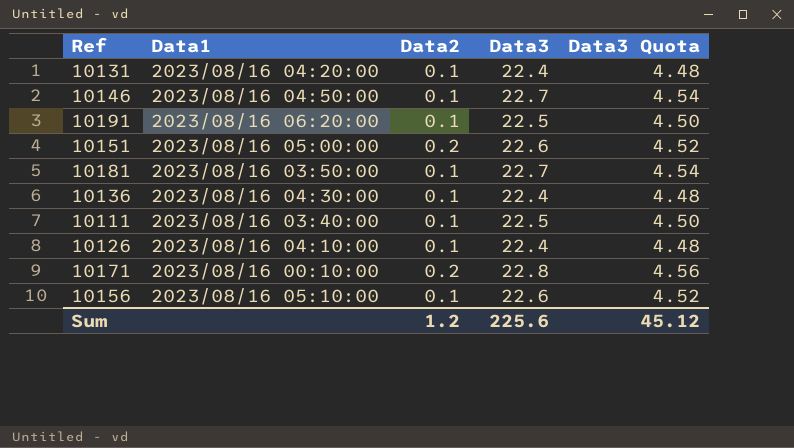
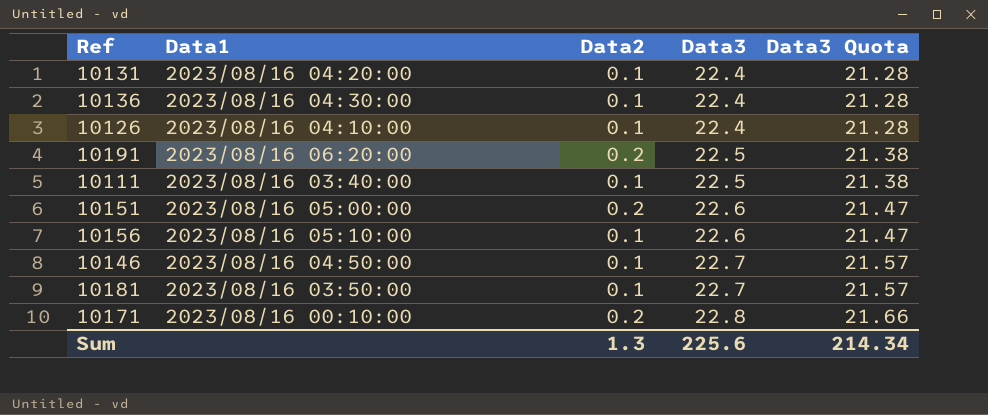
row order: none -> Data3 ascending
column Data3 Quota | formula: [Data3] * 0.2 -> [Data3] * 0.95
10191 | Data2: 0.1 -> 0.2
Sum | Data2: 1.2 -> 1.3
Sum | Data3 Quota: 45.12 -> 214.34

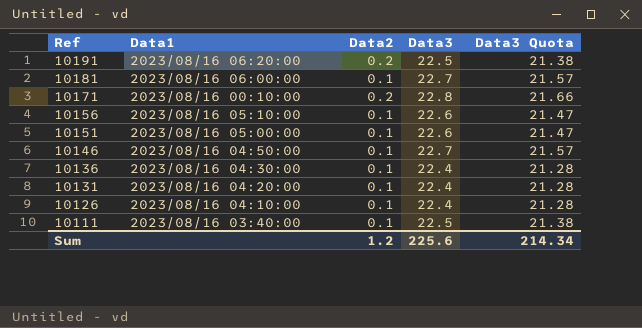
row order: Data3 ascending -> Ref descending
10181 | Data1: 2023/08/16 03:50:00 -> 2023/08/16 06:00:00
10151 | Data2: 0.2 -> 0.1
Sum | Data2: 1.3 -> 1.2

